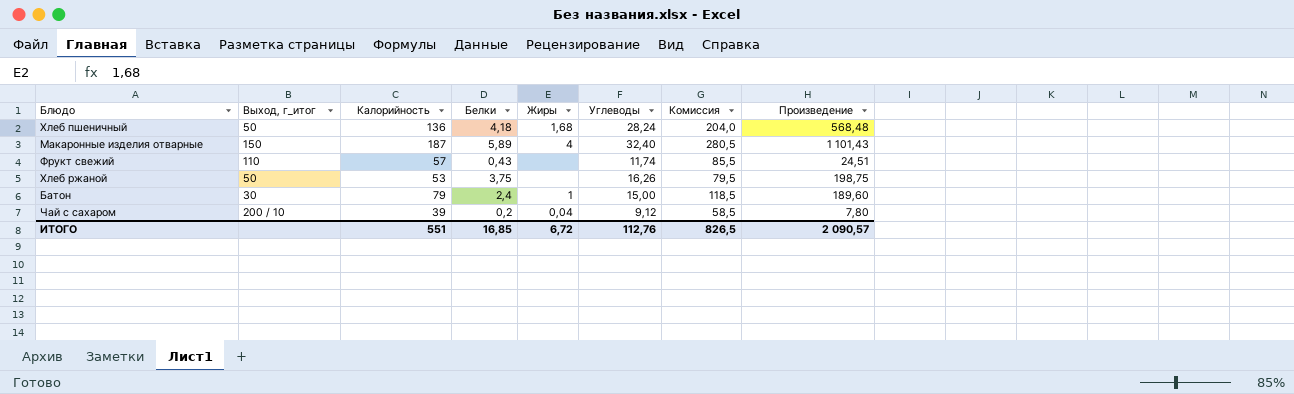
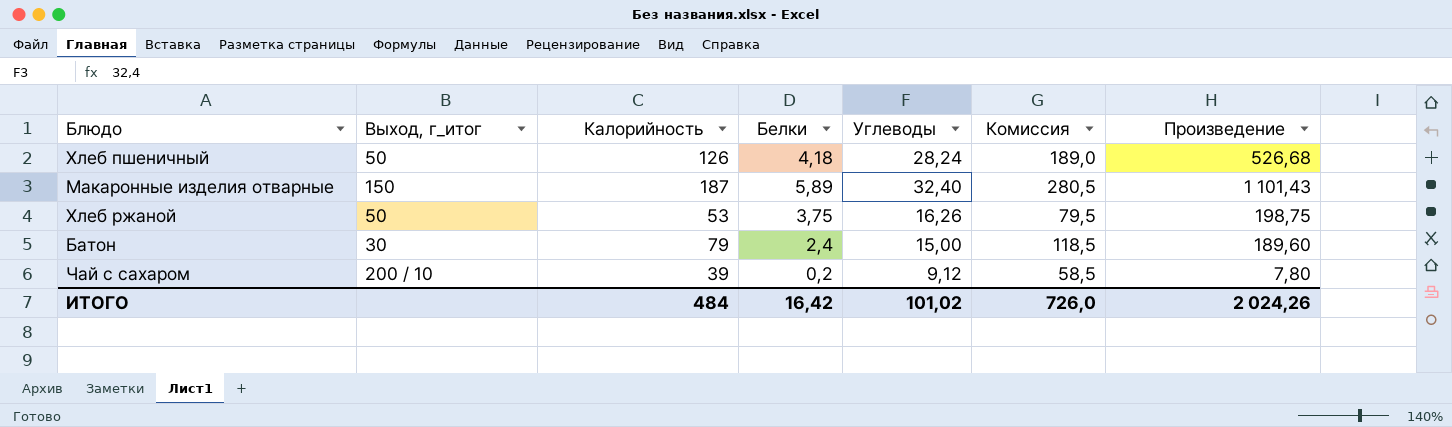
column Жиры | position: 5 -> none
row Фрукт свежий: 110 | 57 | 0,43 | none | 11,74 | 85,5 | 24,51 -> none
Хлеб пшеничный | Калорийность: 136 -> 126
Хлеб пшеничный | Комиссия: 204,0 -> 189,0
Хлеб пшеничный | Произведение: 568,48 -> 526,68
ИТОГО | Калорийность: 551 -> 484
ИТОГО | Белки: 16,85 -> 16,42
ИТОГО | Углеводы: 112,76 -> 101,02
ИТОГО | Комиссия: 826,5 -> 726,0
ИТОГО | Произведение: 2 090,57 -> 2 024,26

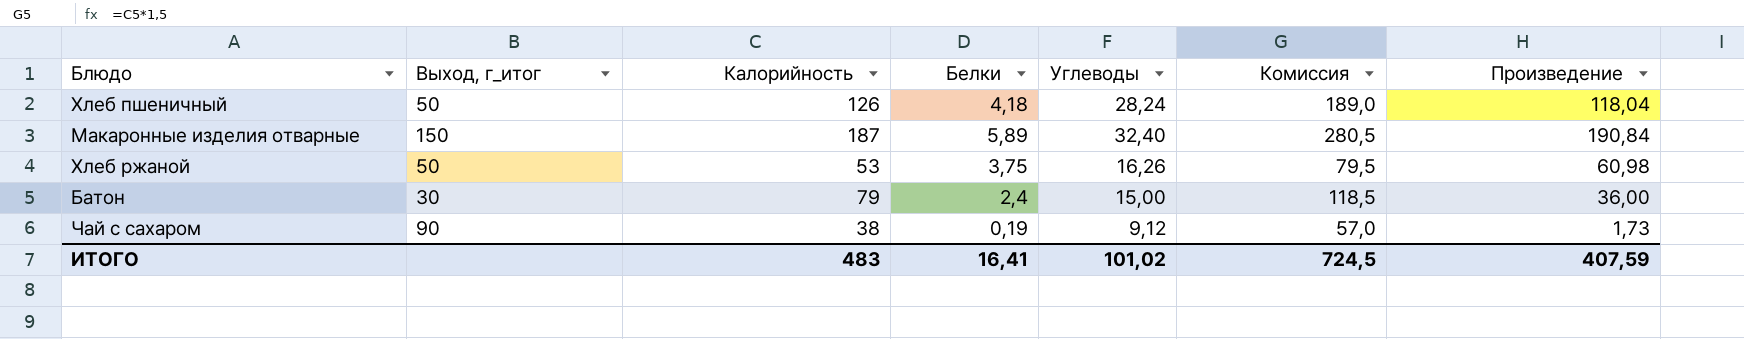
column Произведение | formula: [Калорийность] * [Белки] -> [Белки] * [Углеводы]
Чай с сахаром | Выход, г_итог: 200 / 10 -> 90
Чай с сахаром | Калорийность: 39 -> 38
Чай с сахаром | Белки: 0,2 -> 0,19
Чай с сахаром | Комиссия: 58,5 -> 57,0
ИТОГО | Калорийность: 484 -> 483
ИТОГО | Белки: 16,42 -> 16,41
ИТОГО | Комиссия: 726,0 -> 724,5
ИТОГО | Произведение: 2 024,26 -> 407,59

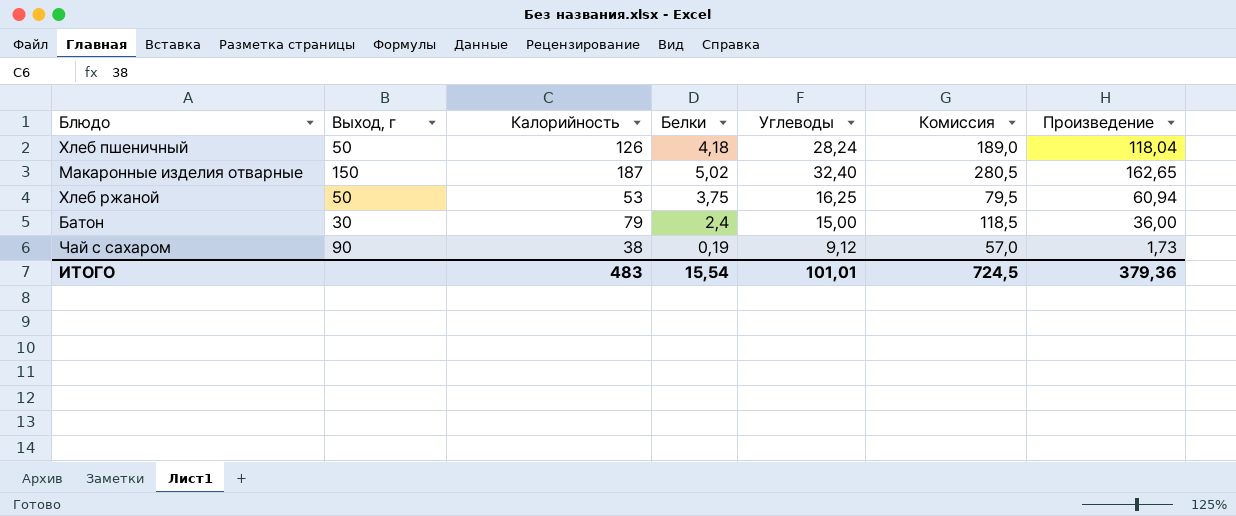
column name: Выход, г_итог -> Выход, г
Макаронные изделия отварные | Белки: 5,89 -> 5,02
Макаронные изделия отварные | Произведение: 190,84 -> 162,65
Хлеб ржаной | Углеводы: 16,26 -> 16,25
Хлеб ржаной | Произведение: 60,98 -> 60,94
ИТОГО | Белки: 16,41 -> 15,54
ИТОГО | Углеводы: 101,02 -> 101,01
ИТОГО | Произведение: 407,59 -> 379,36

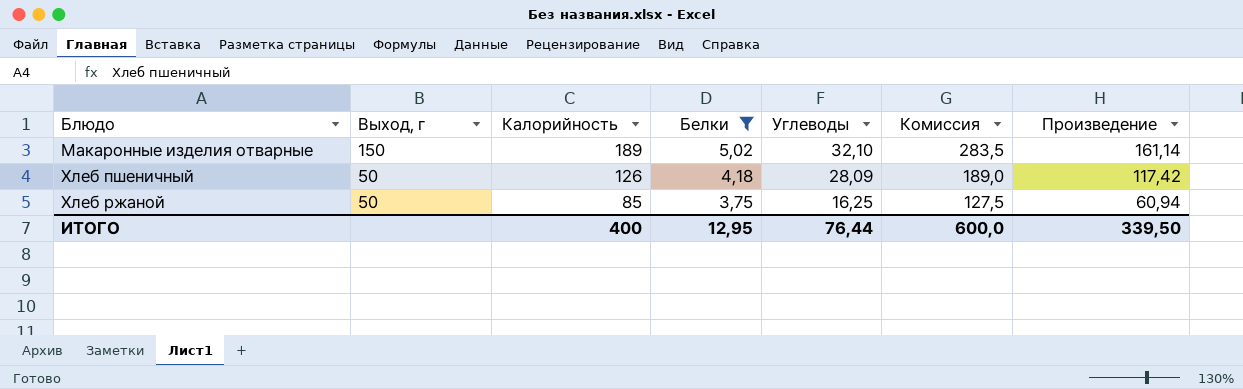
filter: none -> Белки >= 3,75
row order: none -> Блюдо ascending
Макаронные изделия отварные | Калорийность: 187 -> 189
Макаронные изделия отварные | Углеводы: 32,40 -> 32,10
Макаронные изделия отварные | Комиссия: 280,5 -> 283,5
Макаронные изделия отварные | Произведение: 162,65 -> 161,14
Хлеб пшеничный | Углеводы: 28,24 -> 28,09
Хлеб пшеничный | Произведение: 118,04 -> 117,42
Хлеб ржаной | Калорийность: 53 -> 85
Хлеб ржаной | Комиссия: 79,5 -> 127,5
ИТОГО | Калорийность: 483 -> 400
ИТОГО | Белки: 15,54 -> 12,95
ИТОГО | Углеводы: 101,01 -> 76,44
ИТОГО | Комиссия: 724,5 -> 600,0
ИТОГО | Произведение: 379,36 -> 339,50

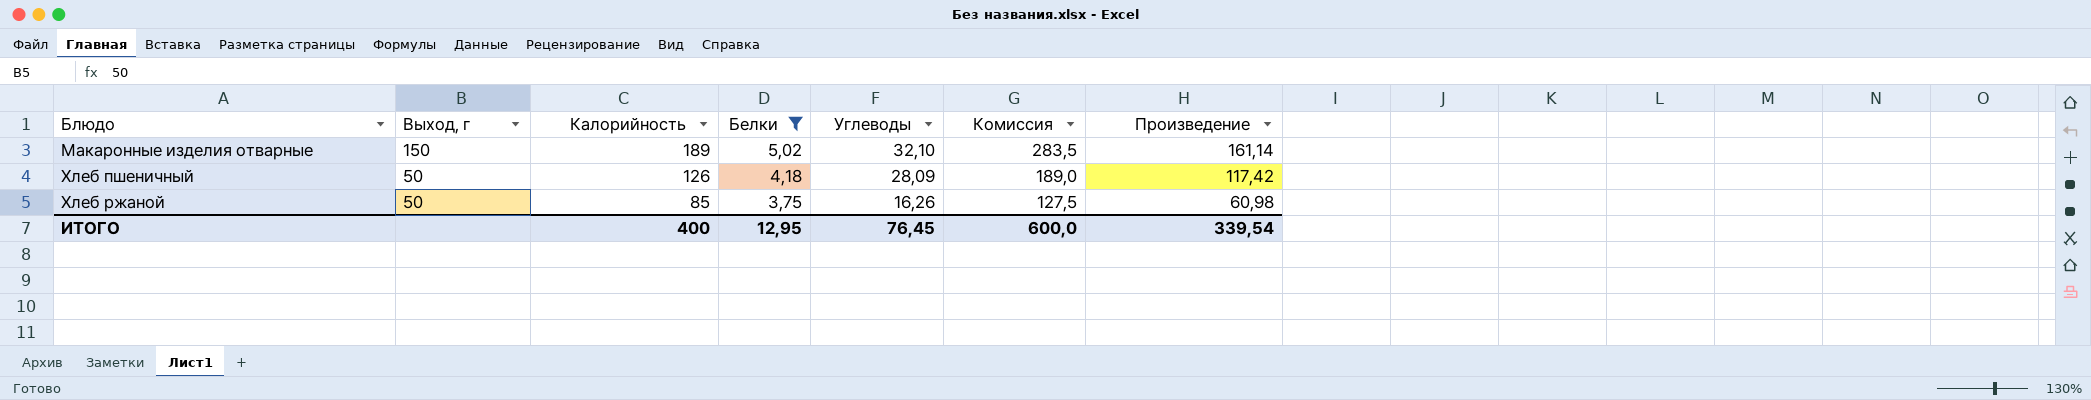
Хлеб ржаной | Углеводы: 16,25 -> 16,26
Хлеб ржаной | Произведение: 60,94 -> 60,98
ИТОГО | Углеводы: 76,44 -> 76,45
ИТОГО | Произведение: 339,50 -> 339,54

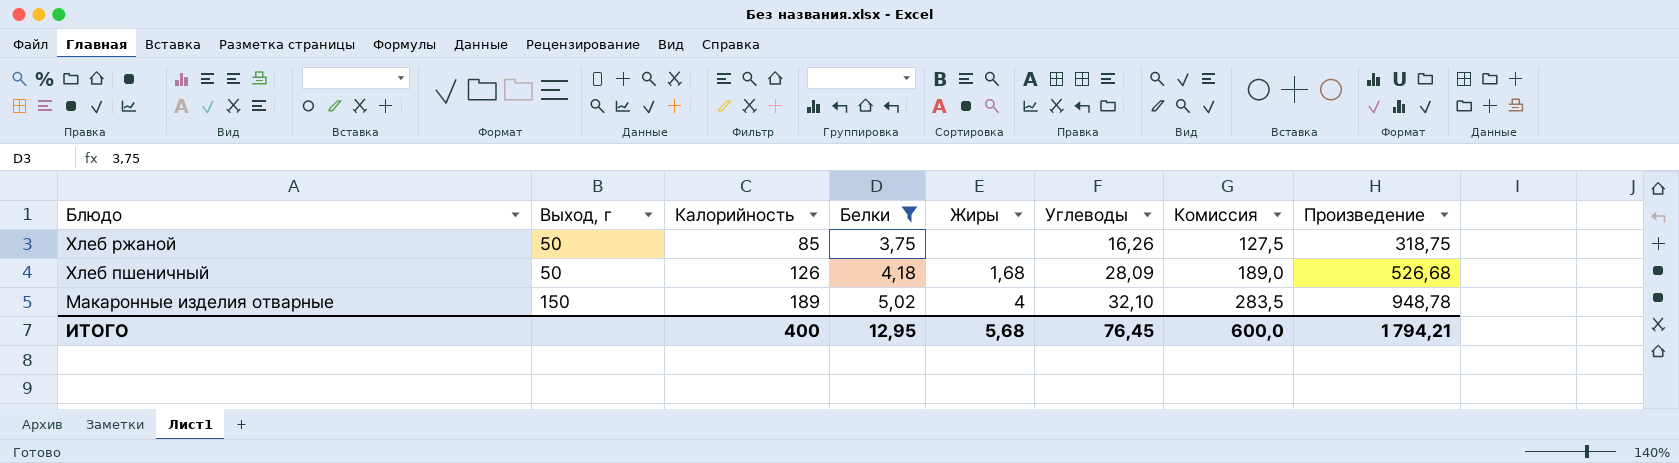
row order: Блюдо ascending -> Блюдо descending
column Жиры | position: none -> 5
column Произведение | formula: [Белки] * [Углеводы] -> [Калорийность] * [Белки]
ИТОГО | Произведение: 339,54 -> 1 794,21

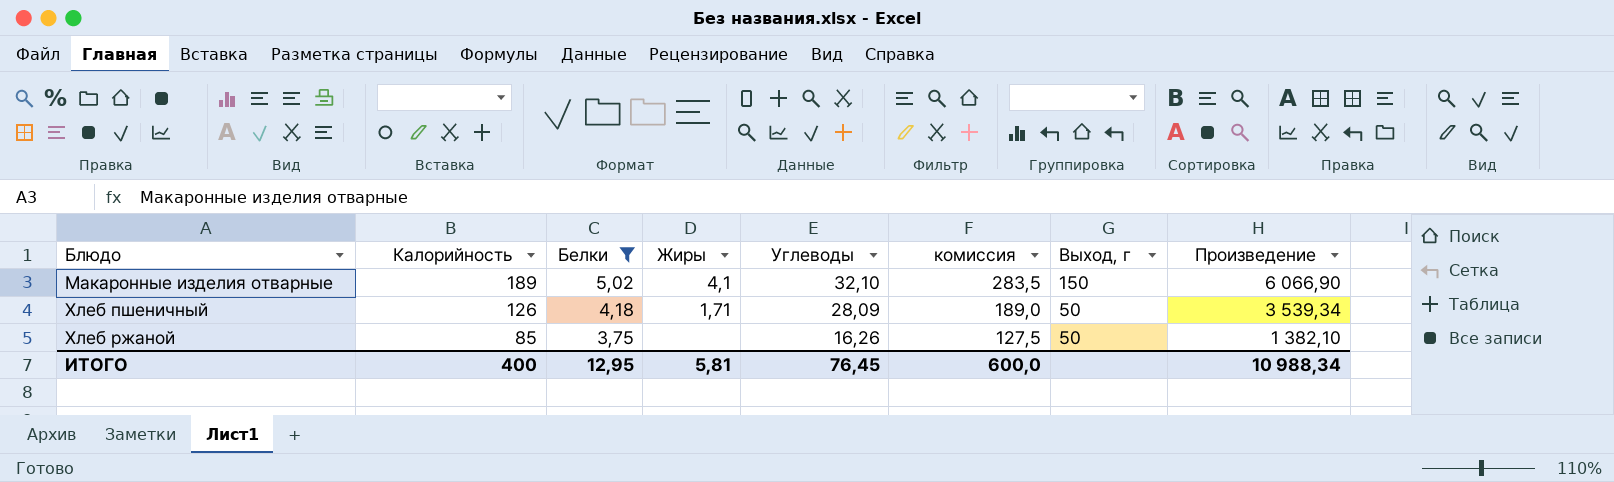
row order: Блюдо descending -> Блюдо ascending
column name: Комиссия -> комиссия
column Выход, г | position: 2 -> 7
column Произведение | formula: [Калорийность] * [Белки] -> [Калорийность] * [Углеводы]
Макаронные изделия отварные | Жиры: 4 -> 4,1
Хлеб пшеничный | Жиры: 1,68 -> 1,71
ИТОГО | Жиры: 5,68 -> 5,81
ИТОГО | Произведение: 1 794,21 -> 10 988,34

